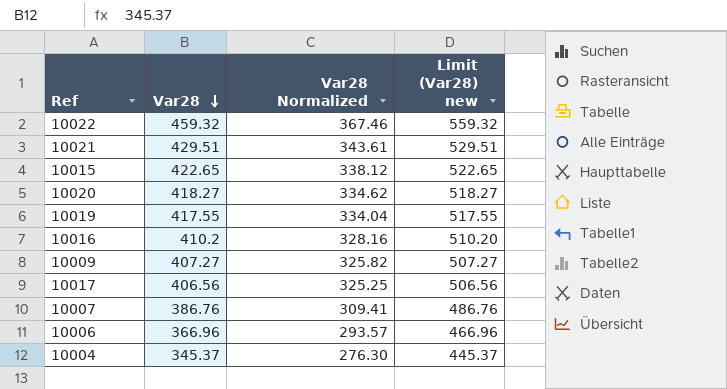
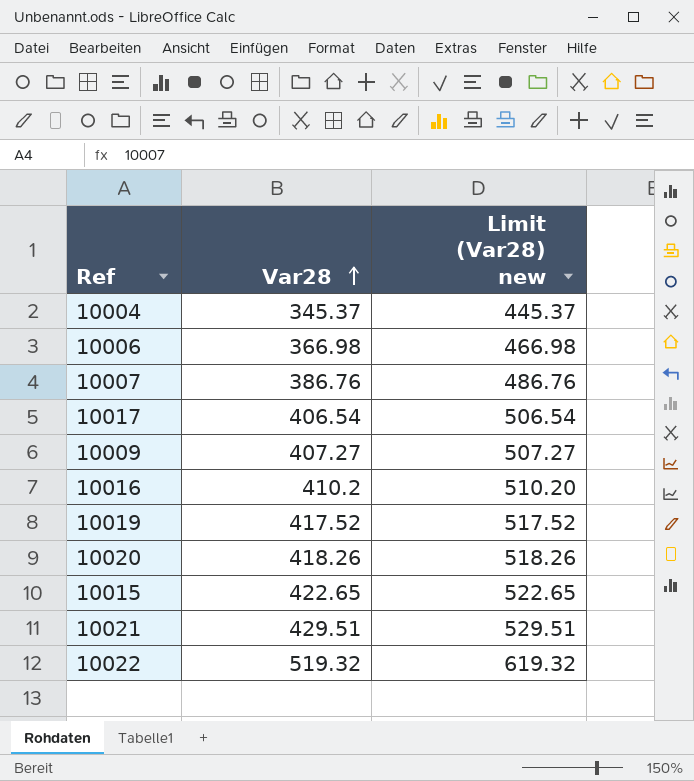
row order: Var28 descending -> Var28 ascending
column Var28 Normalized | formula: [Var28] * 0.8 -> none
10006 | Var28: 366.96 -> 366.98
10006 | Limit (Var28) new: 466.96 -> 466.98
10017 | Var28: 406.56 -> 406.54
10017 | Limit (Var28) new: 506.56 -> 506.54
10019 | Var28: 417.55 -> 417.52
10019 | Limit (Var28) new: 517.55 -> 517.52
10020 | Var28: 418.27 -> 418.26
10020 | Limit (Var28) new: 518.27 -> 518.26
10022 | Var28: 459.32 -> 519.32
10022 | Limit (Var28) new: 559.32 -> 619.32

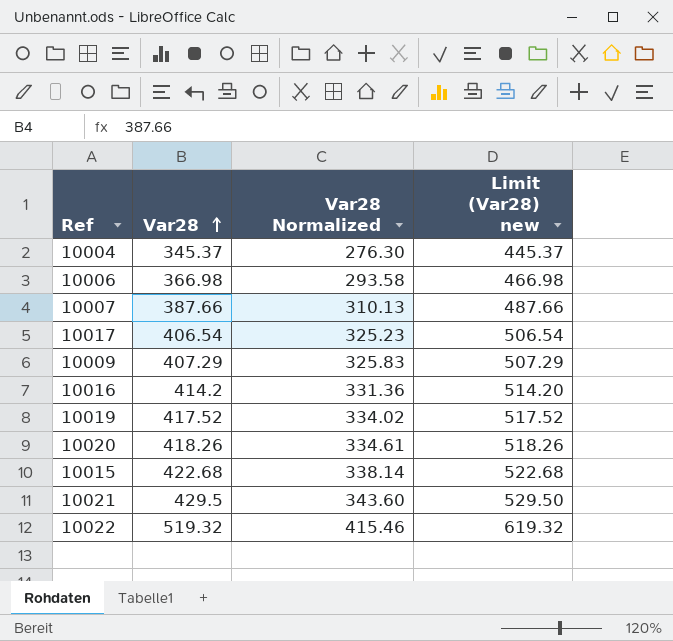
column Var28 Normalized | formula: none -> [Var28] * 0.8
10007 | Var28: 386.76 -> 387.66
10007 | Limit (Var28) new: 486.76 -> 487.66
10009 | Var28: 407.27 -> 407.29
10009 | Limit (Var28) new: 507.27 -> 507.29
10016 | Var28: 410.2 -> 414.2
10016 | Limit (Var28) new: 510.20 -> 514.20
10015 | Var28: 422.65 -> 422.68
10015 | Limit (Var28) new: 522.65 -> 522.68
10021 | Var28: 429.51 -> 429.5
10021 | Limit (Var28) new: 529.51 -> 529.50

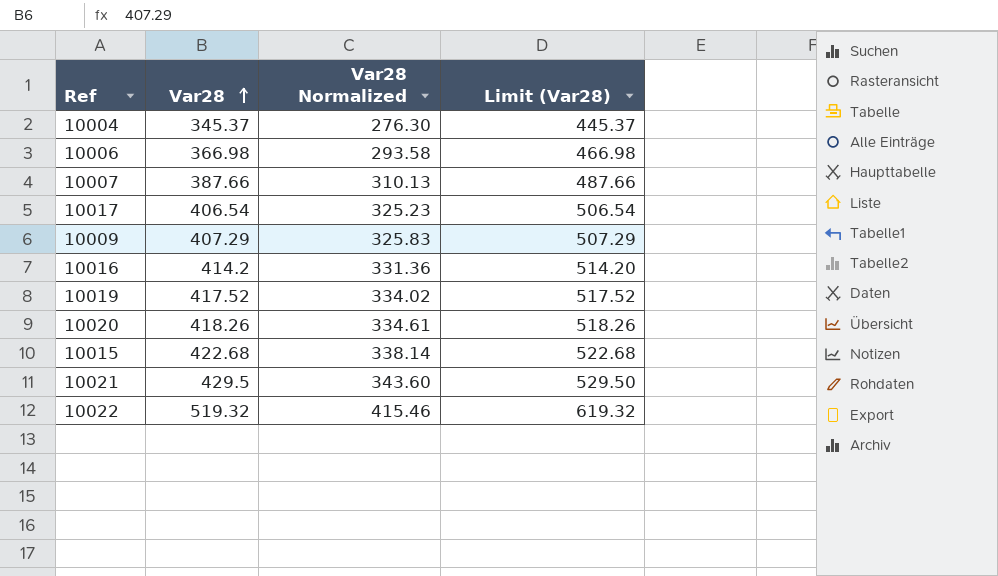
column name: Limit (Var28) new -> Limit (Var28)

